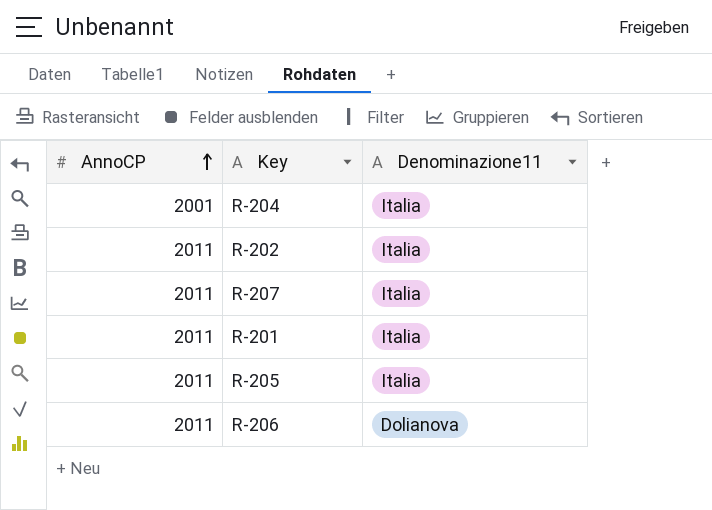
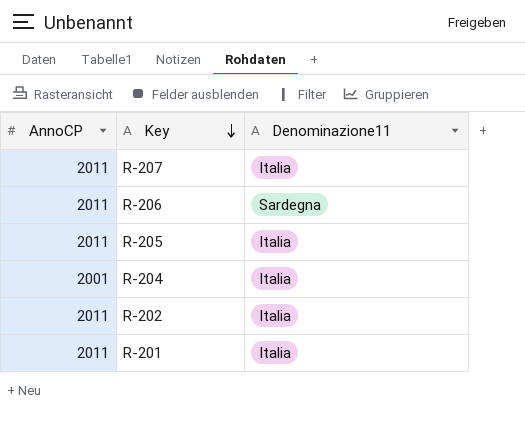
row order: AnnoCP ascending -> Key descending
R-206 | Denominazione11: Dolianova -> Sardegna

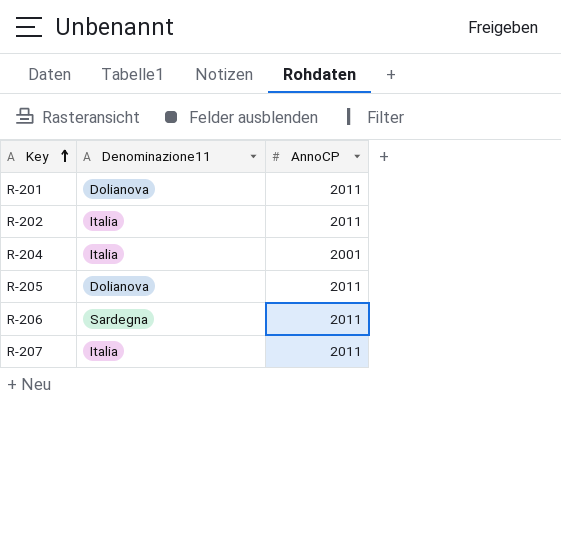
row order: Key descending -> Key ascending
column AnnoCP | position: 1 -> 3
R-201 | Denominazione11: Italia -> Dolianova
R-205 | Denominazione11: Italia -> Dolianova

